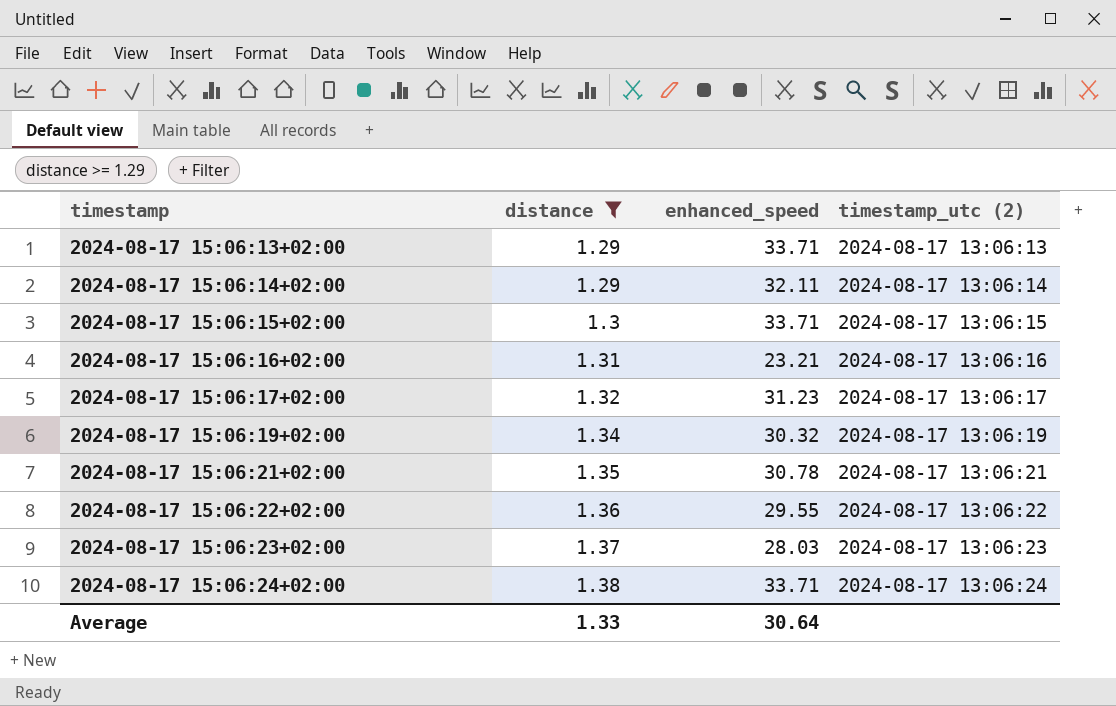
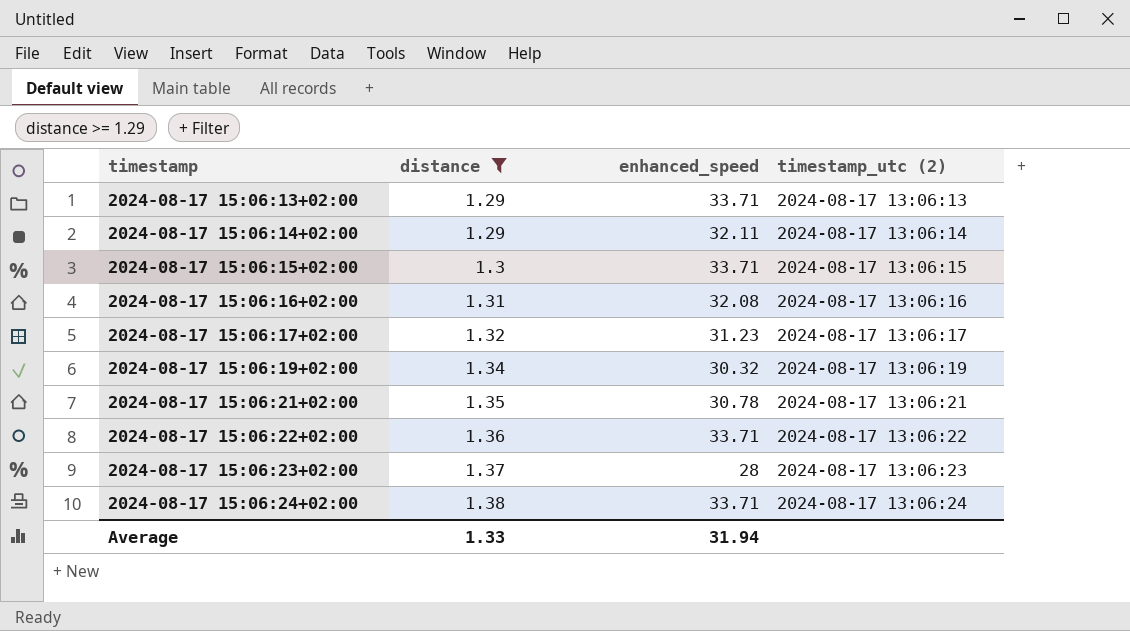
2024-08-17 15:06:16+02:00 | enhanced_speed: 23.21 -> 32.08
2024-08-17 15:06:22+02:00 | enhanced_speed: 29.55 -> 33.71
2024-08-17 15:06:23+02:00 | enhanced_speed: 28.03 -> 28
Average | enhanced_speed: 30.64 -> 31.94

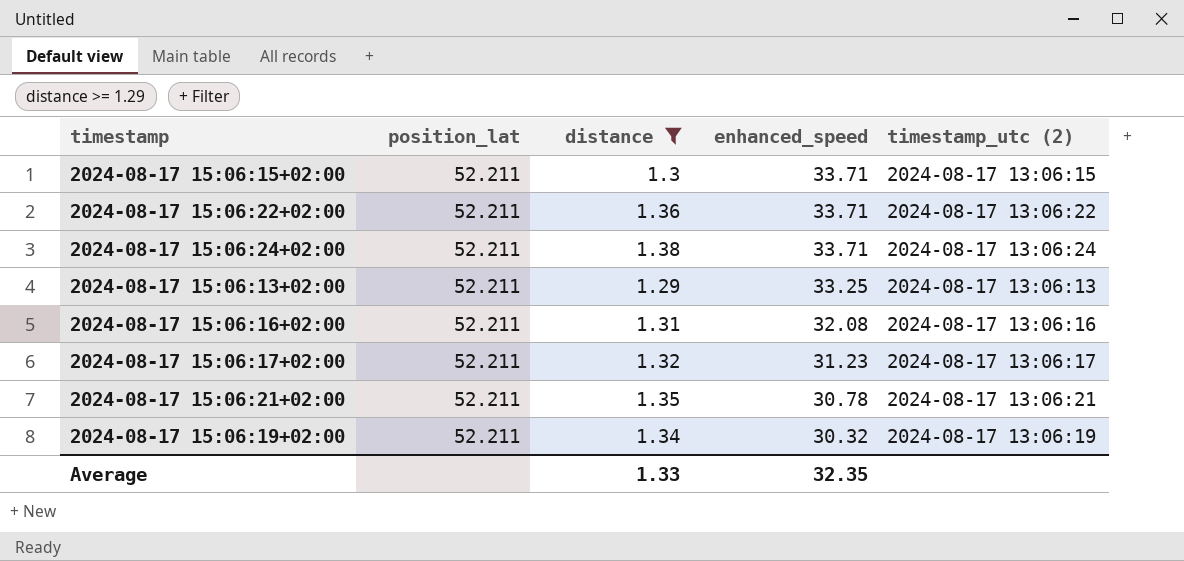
row order: timestamp ascending -> enhanced_speed descending
column position_lat | position: none -> 2
row 2024-08-17 15:06:14+02:00: 1.29 | 32.11 | 2024-08-17 13:06:14 -> none
row 2024-08-17 15:06:23+02:00: 1.37 | 28 | 2024-08-17 13:06:23 -> none
2024-08-17 15:06:13+02:00 | enhanced_speed: 33.71 -> 33.25
Average | enhanced_speed: 31.94 -> 32.35

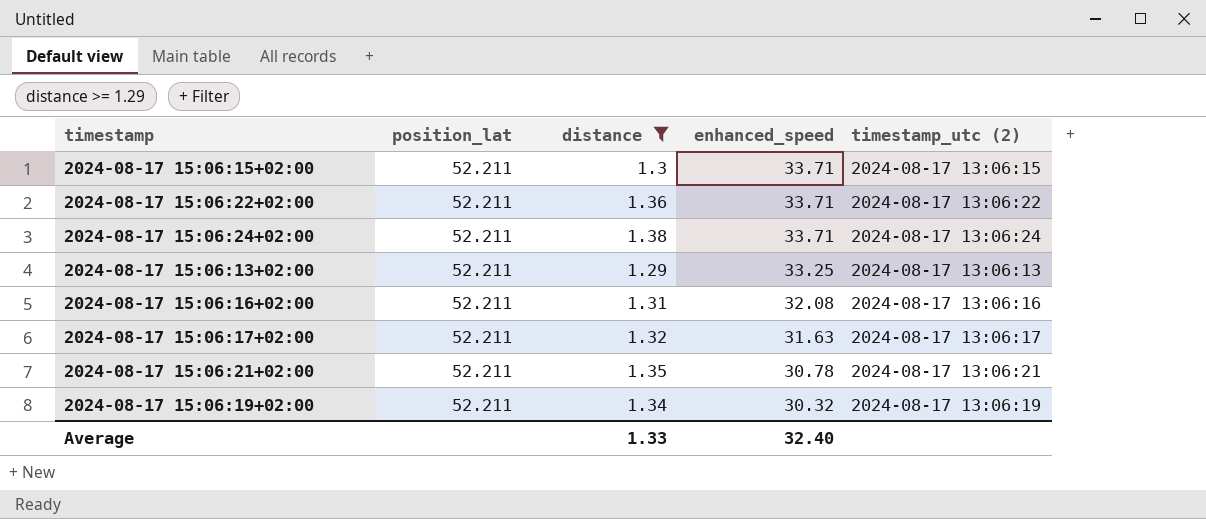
2024-08-17 15:06:17+02:00 | enhanced_speed: 31.23 -> 31.63
Average | enhanced_speed: 32.35 -> 32.40

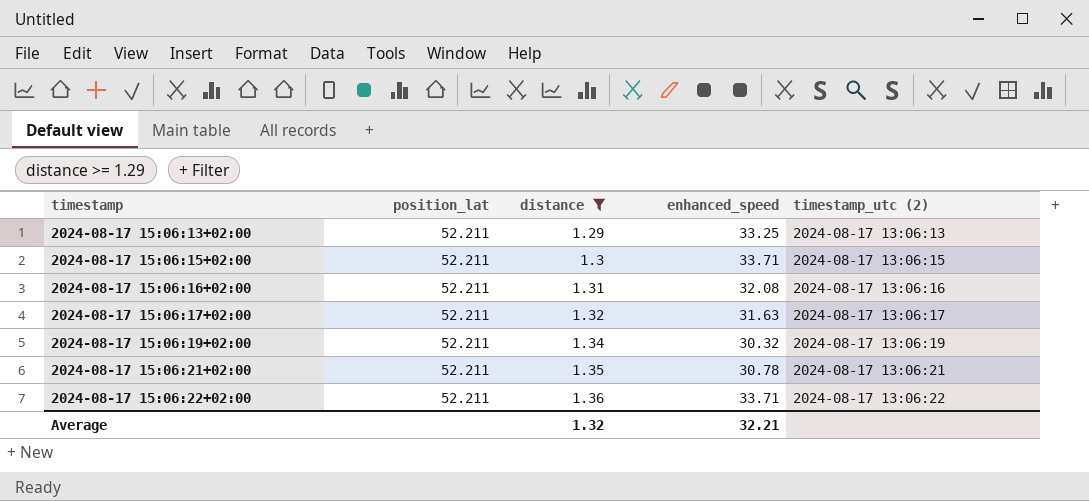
row order: enhanced_speed descending -> timestamp ascending
row 2024-08-17 15:06:24+02:00: 52.211 | 1.38 | 33.71 | 2024-08-17 13:06:24 -> none
Average | distance: 1.33 -> 1.32
Average | enhanced_speed: 32.40 -> 32.21

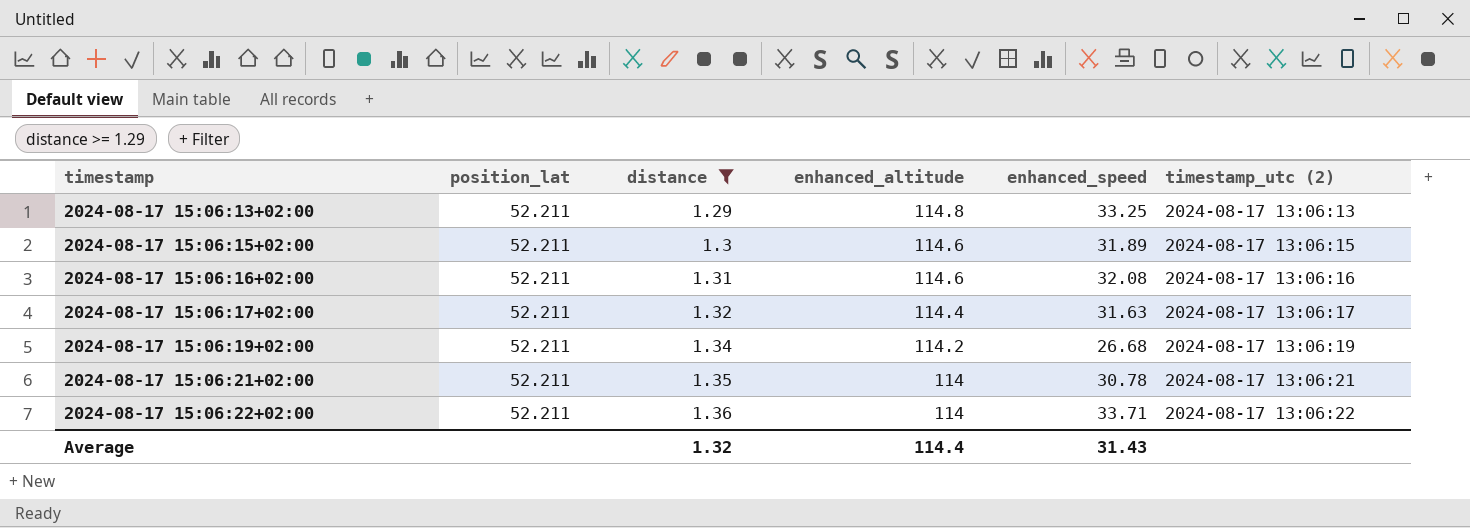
column enhanced_altitude | position: none -> 4
2024-08-17 15:06:15+02:00 | enhanced_speed: 33.71 -> 31.89
2024-08-17 15:06:19+02:00 | enhanced_speed: 30.32 -> 26.68
Average | enhanced_speed: 32.21 -> 31.43

